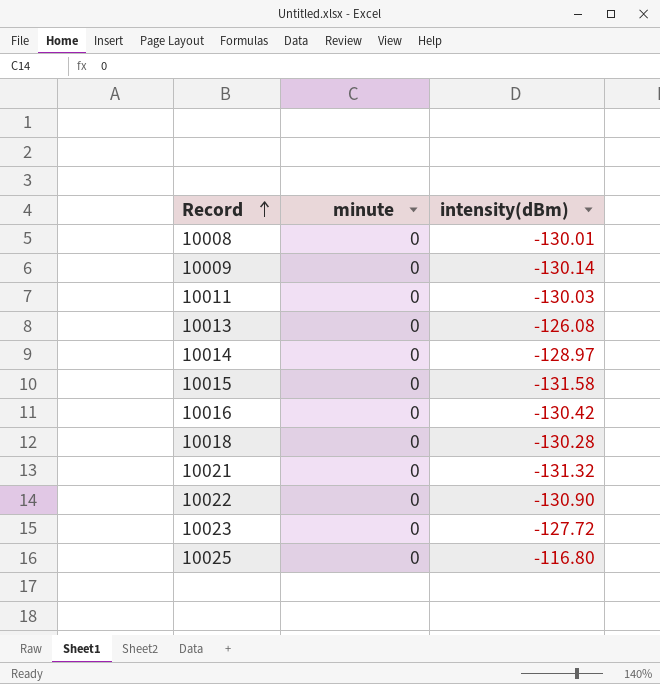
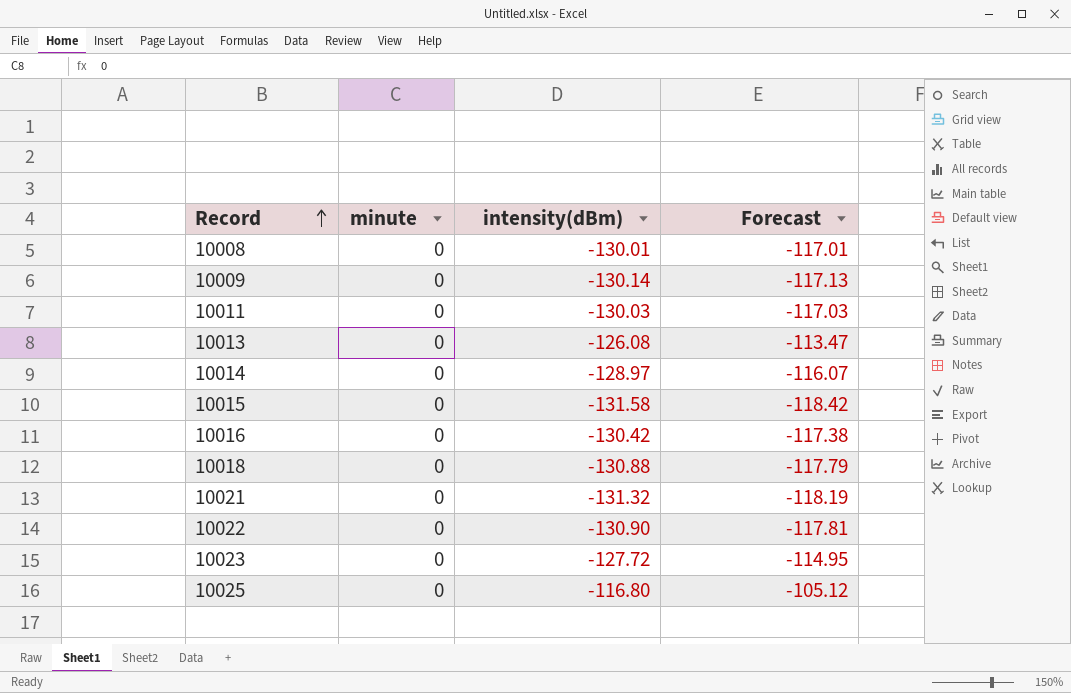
column Forecast | formula: none -> [intensity(dBm)] * 0.9
10018 | intensity(dBm): -130.28 -> -130.88

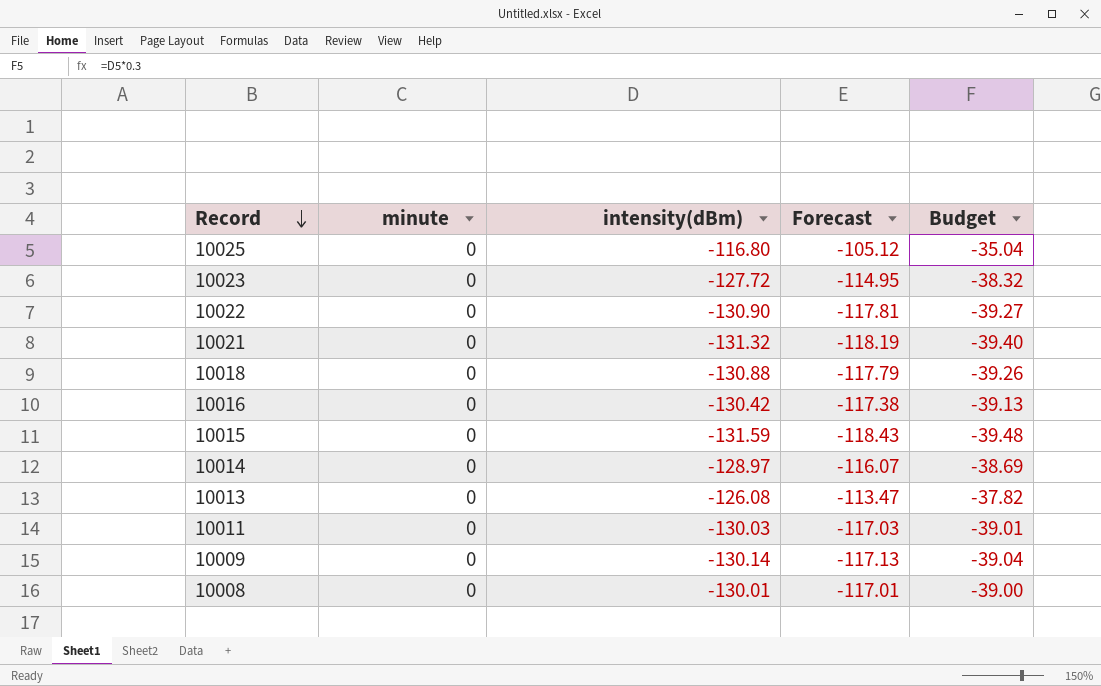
row order: Record ascending -> Record descending
column Budget | formula: none -> [intensity(dBm)] * 0.3
10015 | intensity(dBm): -131.58 -> -131.59
10015 | Forecast: -118.42 -> -118.43

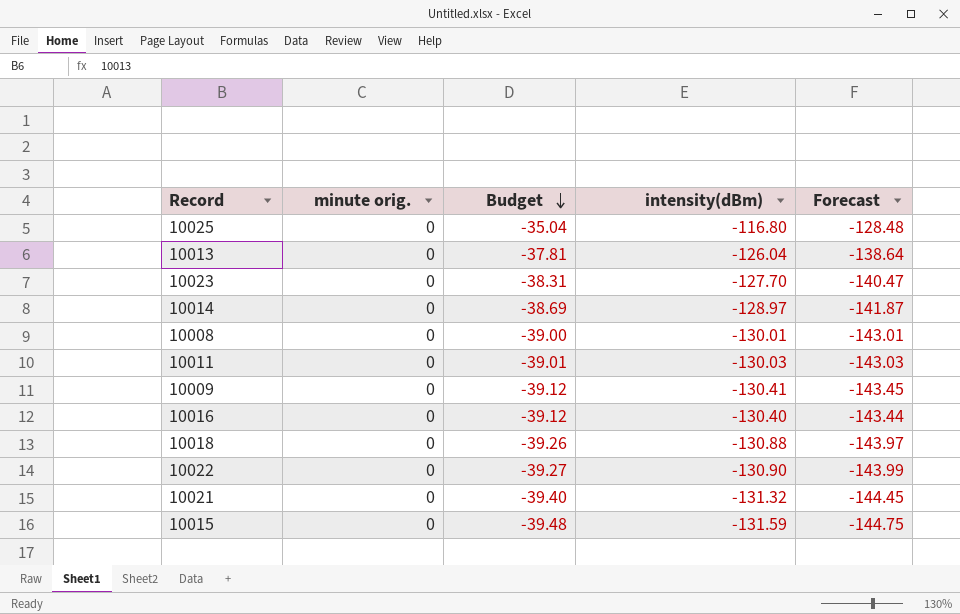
row order: Record descending -> Budget descending
column name: minute -> minute orig.
column Budget | position: 5 -> 3
column Forecast | formula: [intensity(dBm)] * 0.9 -> [intensity(dBm)] * 1.1
10013 | Budget: -37.82 -> -37.81
10013 | intensity(dBm): -126.08 -> -126.04
10023 | Budget: -38.32 -> -38.31
10023 | intensity(dBm): -127.72 -> -127.70
10009 | Budget: -39.04 -> -39.12
10009 | intensity(dBm): -130.14 -> -130.41
10016 | Budget: -39.13 -> -39.12
10016 | intensity(dBm): -130.42 -> -130.40

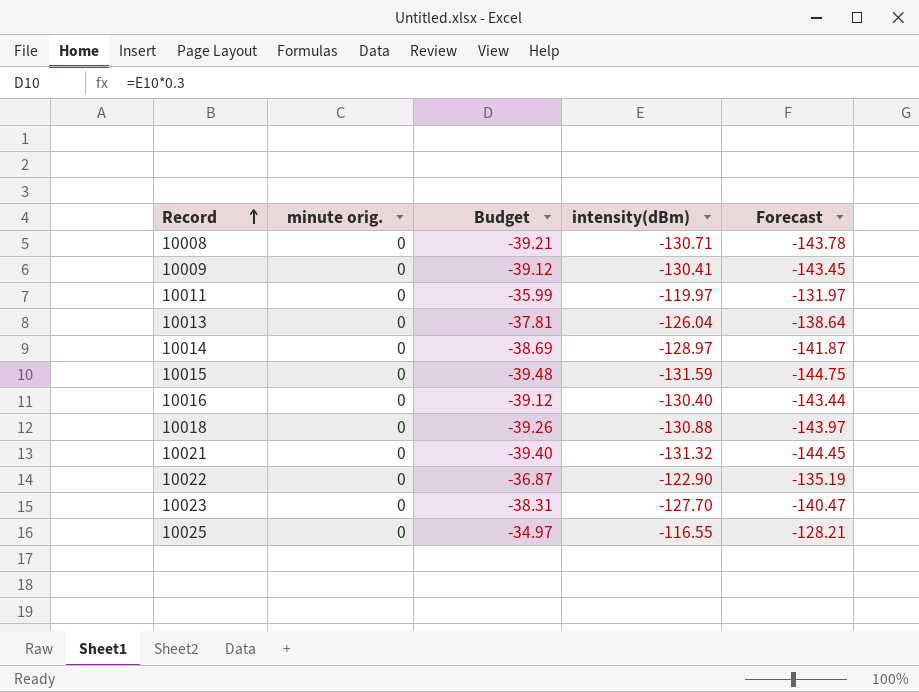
row order: Budget descending -> Record ascending
10008 | Budget: -39.00 -> -39.21
10008 | intensity(dBm): -130.01 -> -130.71
10008 | Forecast: -143.01 -> -143.78
10011 | Budget: -39.01 -> -35.99
10011 | intensity(dBm): -130.03 -> -119.97
10011 | Forecast: -143.03 -> -131.97
10022 | Budget: -39.27 -> -36.87
10022 | intensity(dBm): -130.90 -> -122.90
10022 | Forecast: -143.99 -> -135.19
10025 | Budget: -35.04 -> -34.97
10025 | intensity(dBm): -116.80 -> -116.55
10025 | Forecast: -128.48 -> -128.21

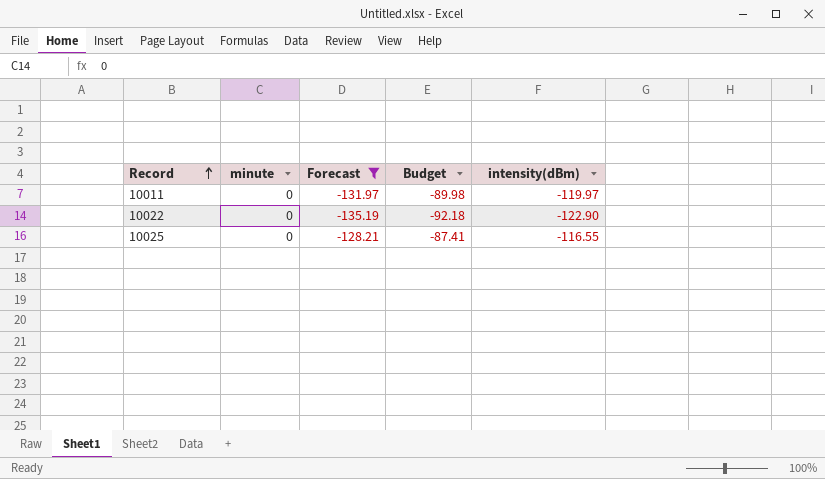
filter: none -> Forecast >= -135.19
column name: minute orig. -> minute
column Forecast | position: 5 -> 3
column Budget | formula: [intensity(dBm)] * 0.3 -> [intensity(dBm)] * 0.75

